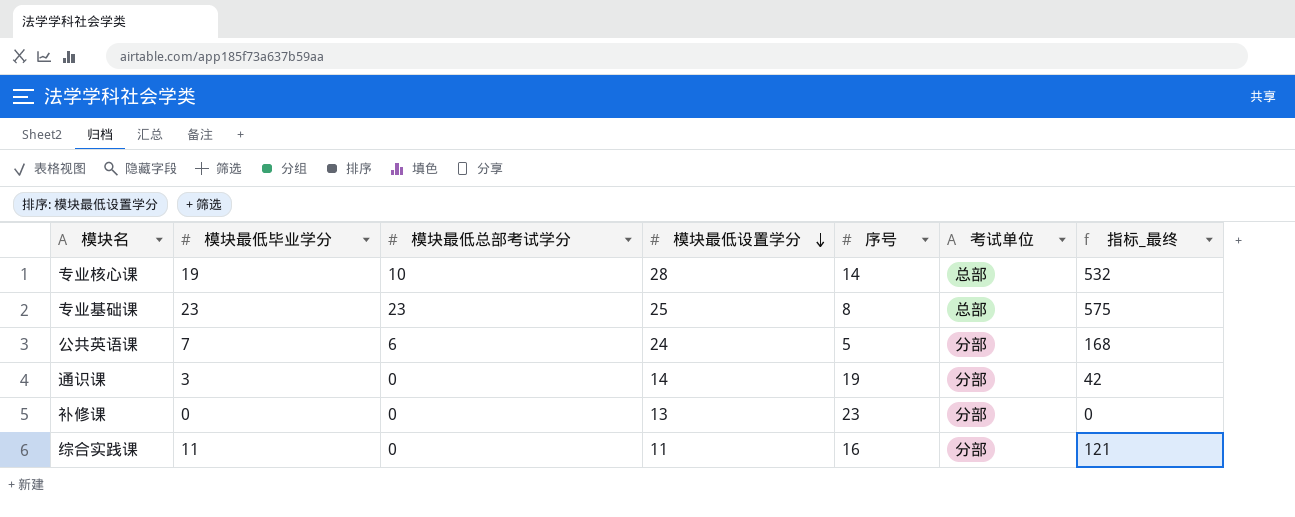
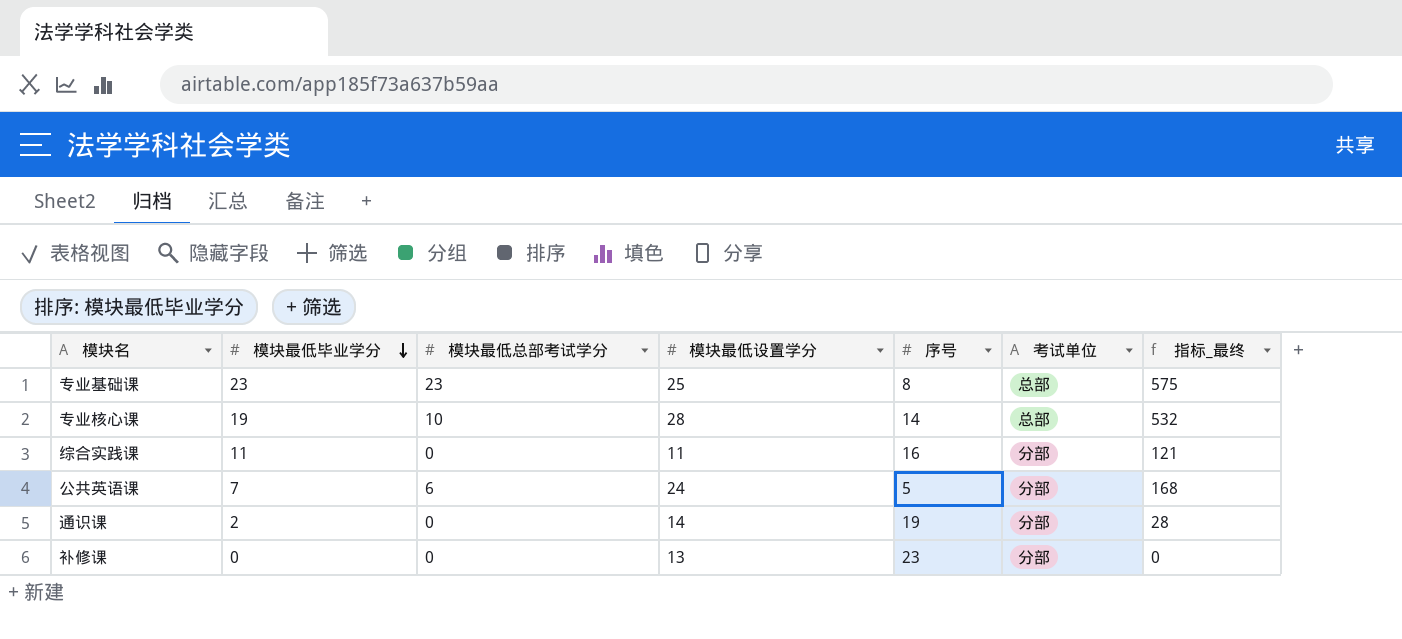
row order: 模块最低设置学分 descending -> 模块最低毕业学分 descending
通识课 | 模块最低毕业学分: 3 -> 2
通识课 | 指标_最终: 42 -> 28

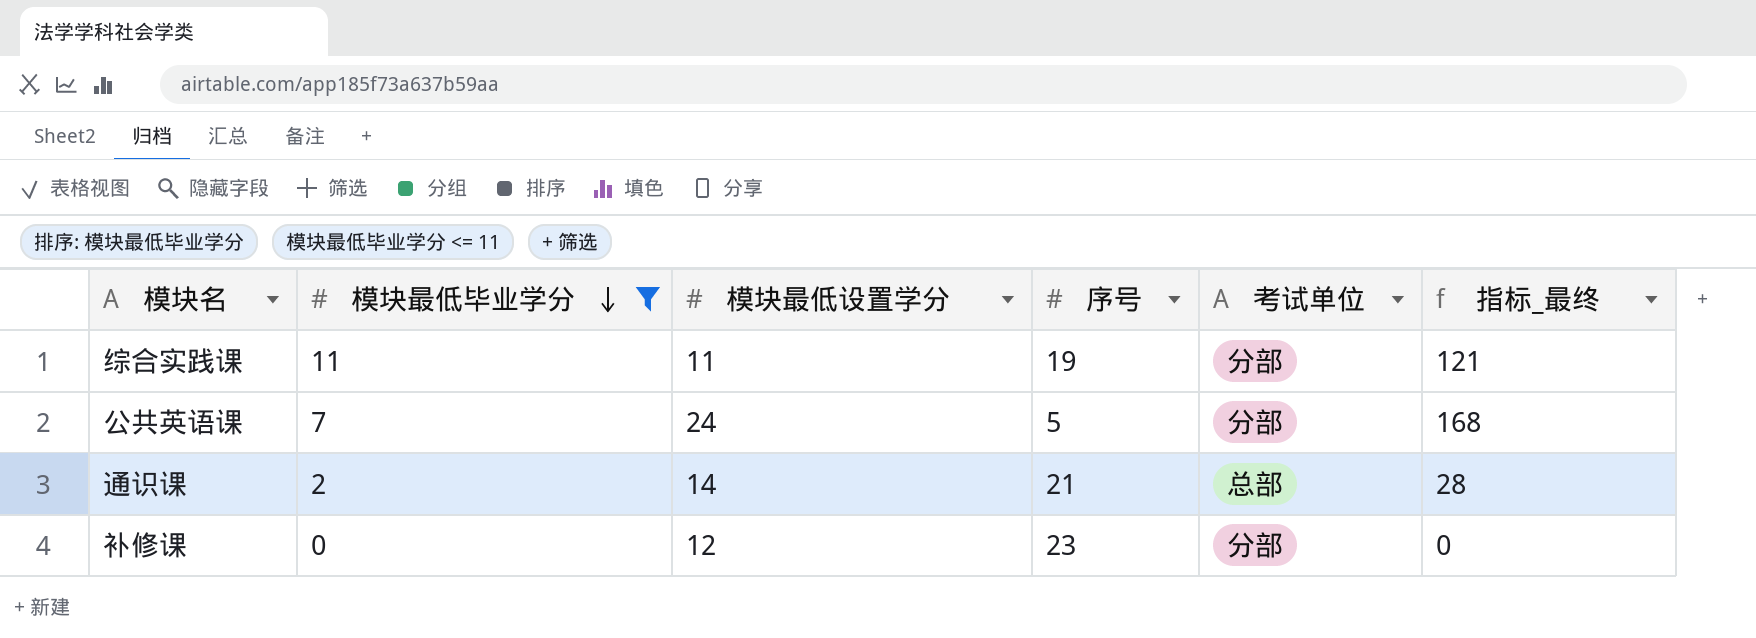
filter: none -> 模块最低毕业学分 <= 11
column 模块最低总部考试学分 | position: 3 -> none
综合实践课 | 序号: 16 -> 19
通识课 | 序号: 19 -> 21
通识课 | 考试单位: 分部 -> 总部
补修课 | 模块最低设置学分: 13 -> 12

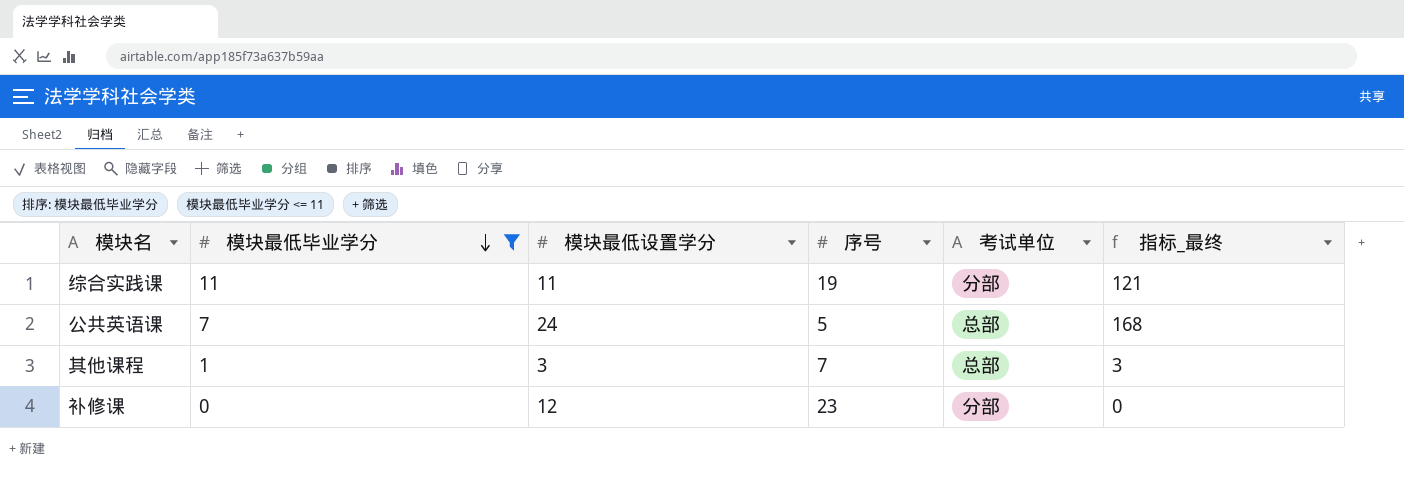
row 通识课: 2 | 14 | 21 | 总部 | 28 -> none
公共英语课 | 考试单位: 分部 -> 总部
row 其他课程: none -> 1 | 3 | 7 | 总部 | 3

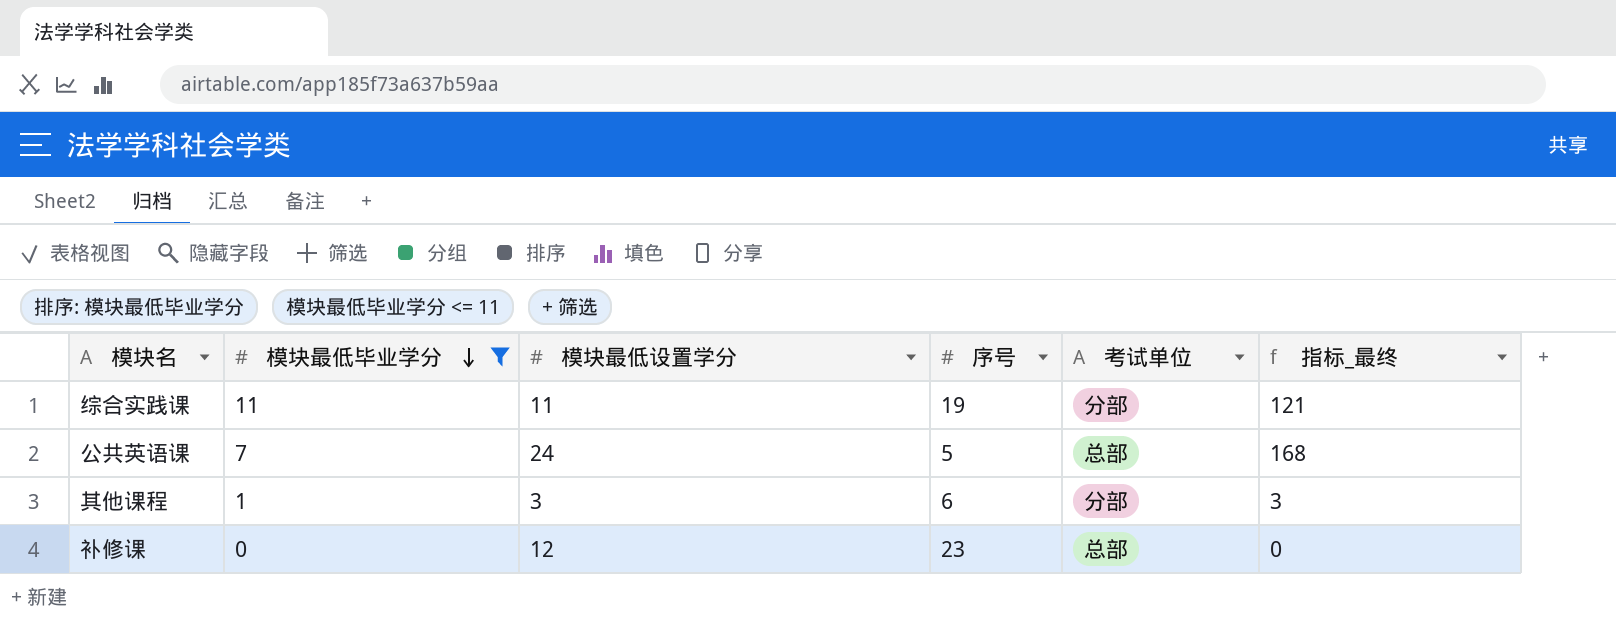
其他课程 | 序号: 7 -> 6
其他课程 | 考试单位: 总部 -> 分部
补修课 | 考试单位: 分部 -> 总部

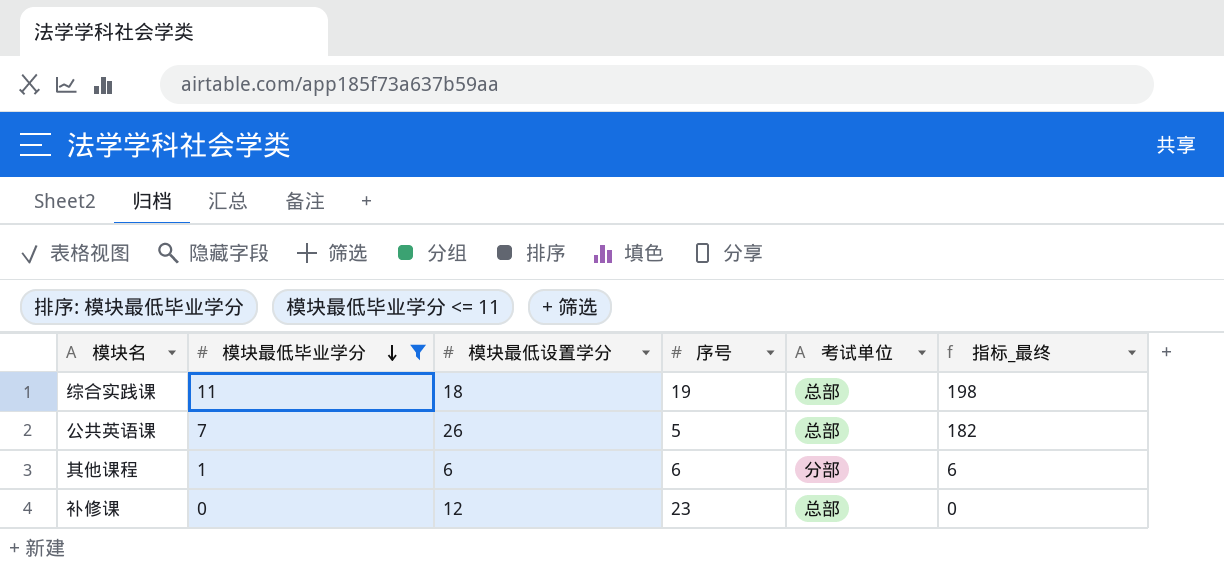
综合实践课 | 模块最低设置学分: 11 -> 18
综合实践课 | 考试单位: 分部 -> 总部
综合实践课 | 指标_最终: 121 -> 198
公共英语课 | 模块最低设置学分: 24 -> 26
公共英语课 | 指标_最终: 168 -> 182
其他课程 | 模块最低设置学分: 3 -> 6
其他课程 | 指标_最终: 3 -> 6

